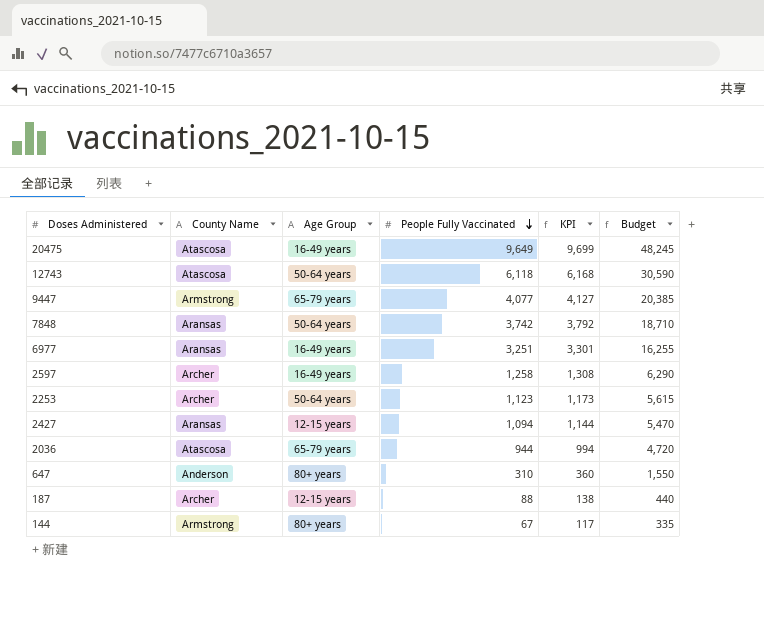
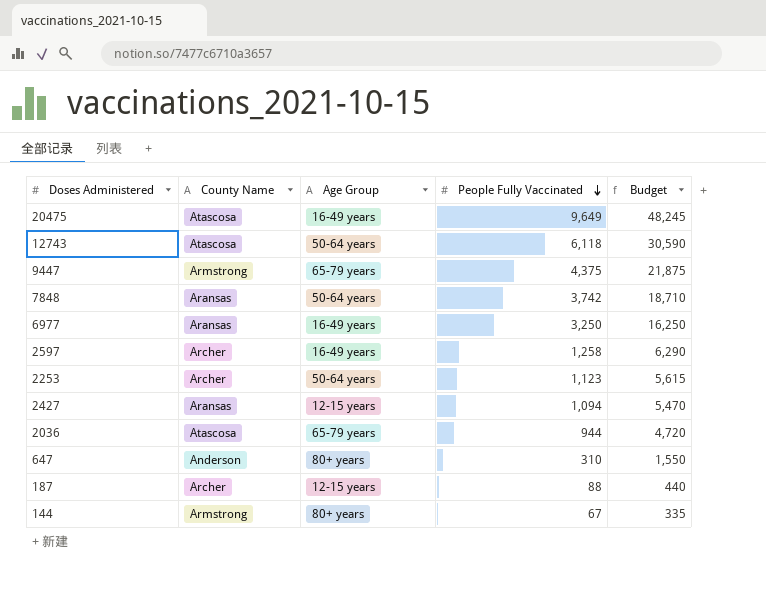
column KPI | formula: [People Fully Vaccinated] + 50 -> none
9447 | People Fully Vaccinated: 4,077 -> 4,375
9447 | Budget: 20,385 -> 21,875
6977 | People Fully Vaccinated: 3,251 -> 3,250
6977 | Budget: 16,255 -> 16,250

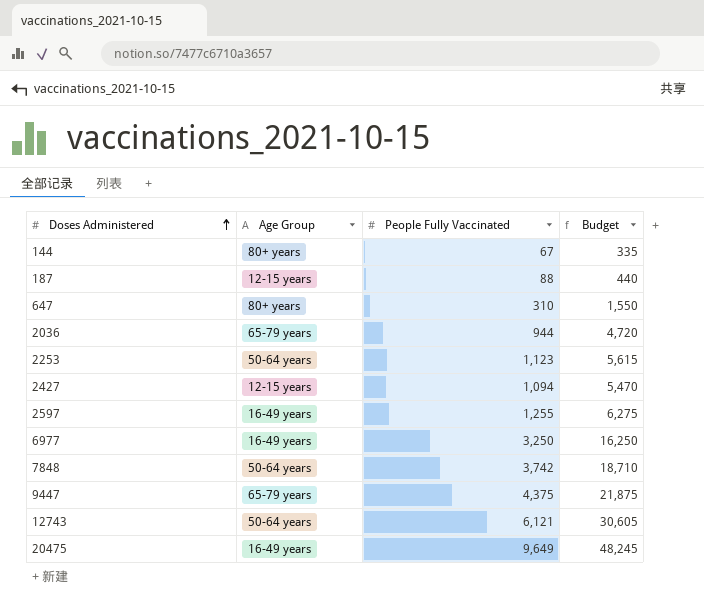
row order: People Fully Vaccinated descending -> Doses Administered ascending
column County Name | position: 2 -> none
2597 | People Fully Vaccinated: 1,258 -> 1,255
2597 | Budget: 6,290 -> 6,275
12743 | People Fully Vaccinated: 6,118 -> 6,121
12743 | Budget: 30,590 -> 30,605

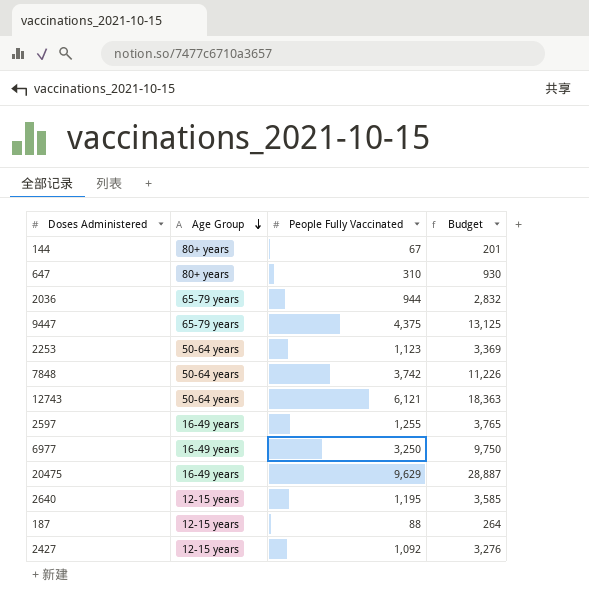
row order: Doses Administered ascending -> Age Group descending
column Budget | formula: [People Fully Vaccinated] * 5 -> [People Fully Vaccinated] * 3
20475 | People Fully Vaccinated: 9,649 -> 9,629
row 2640: none -> 12-15 years | 1,195 | 3,585
2427 | People Fully Vaccinated: 1,094 -> 1,092

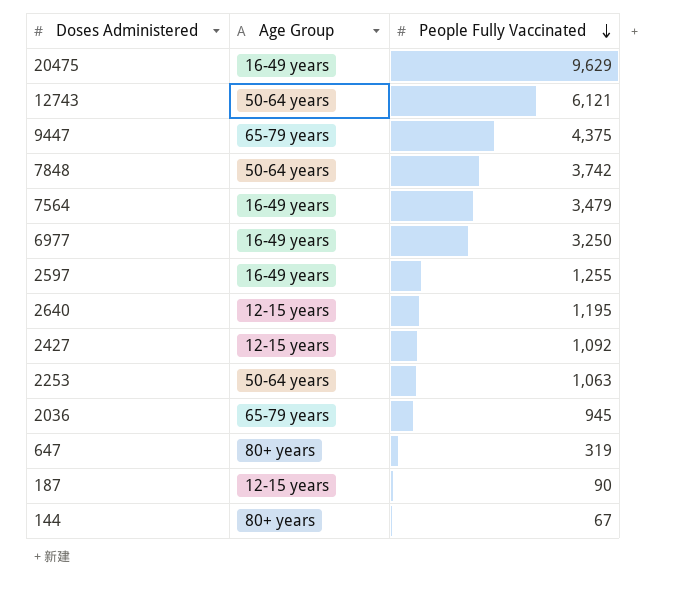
row order: Age Group descending -> People Fully Vaccinated descending
column Budget | formula: [People Fully Vaccinated] * 3 -> none
row 7564: none -> 16-49 years | 3,479
2253 | People Fully Vaccinated: 1,123 -> 1,063
2036 | People Fully Vaccinated: 944 -> 945
647 | People Fully Vaccinated: 310 -> 319
187 | People Fully Vaccinated: 88 -> 90

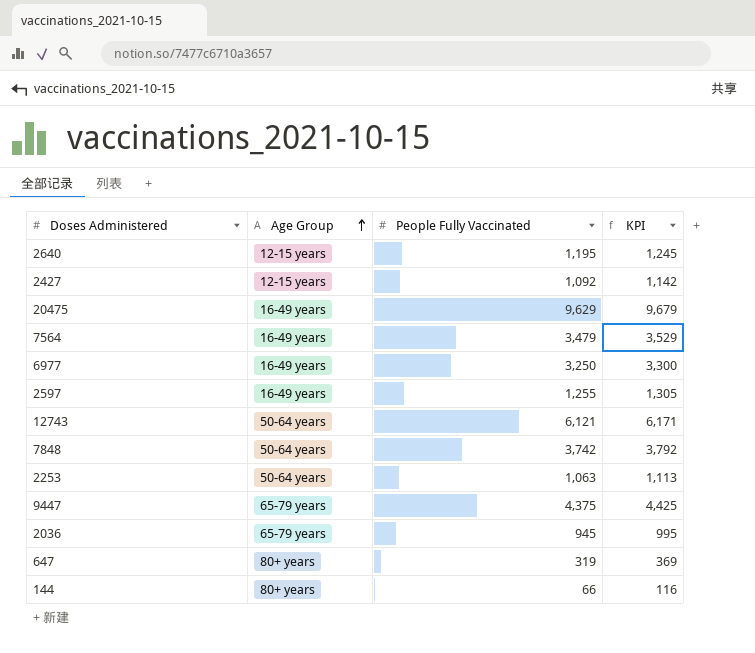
row order: People Fully Vaccinated descending -> Age Group ascending
column KPI | formula: none -> [People Fully Vaccinated] + 50
row 187: 12-15 years | 90 -> none
144 | People Fully Vaccinated: 67 -> 66

